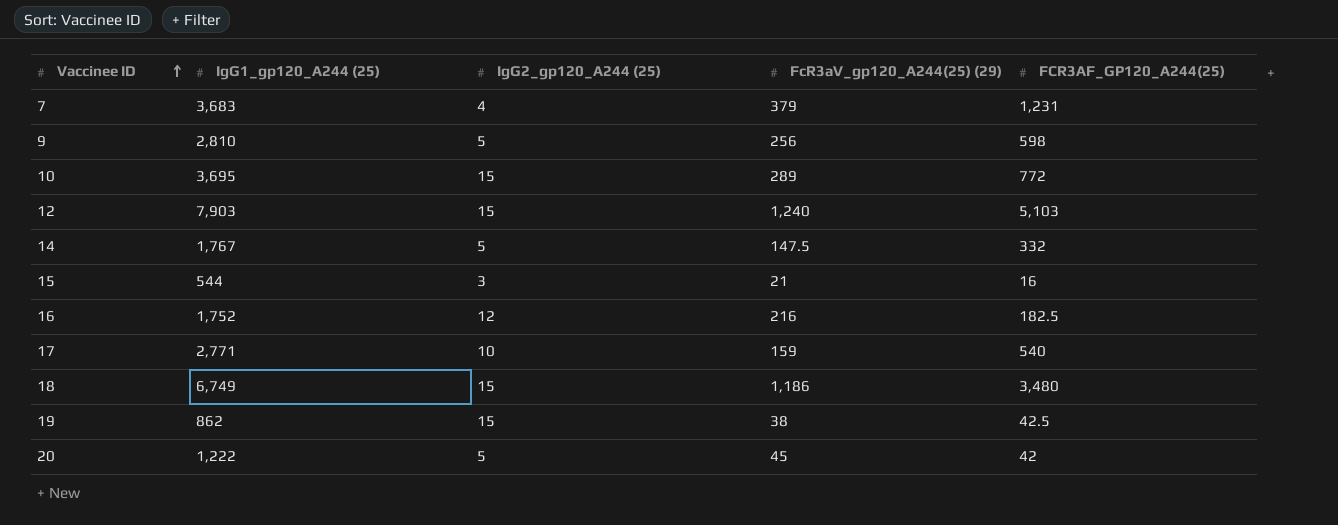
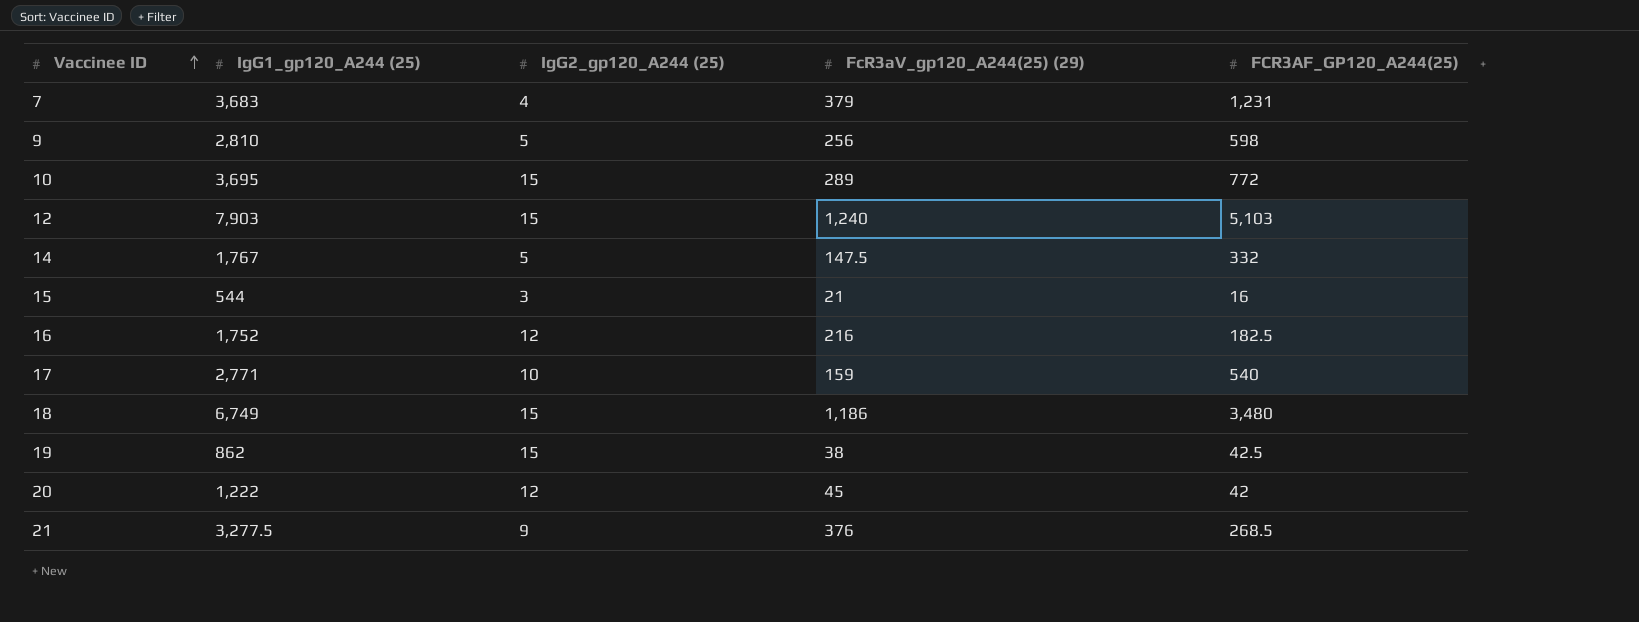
20 | IgG2_gp120_A244 (25): 5 -> 12
row 21: none -> 3,277.5 | 9 | 376 | 268.5

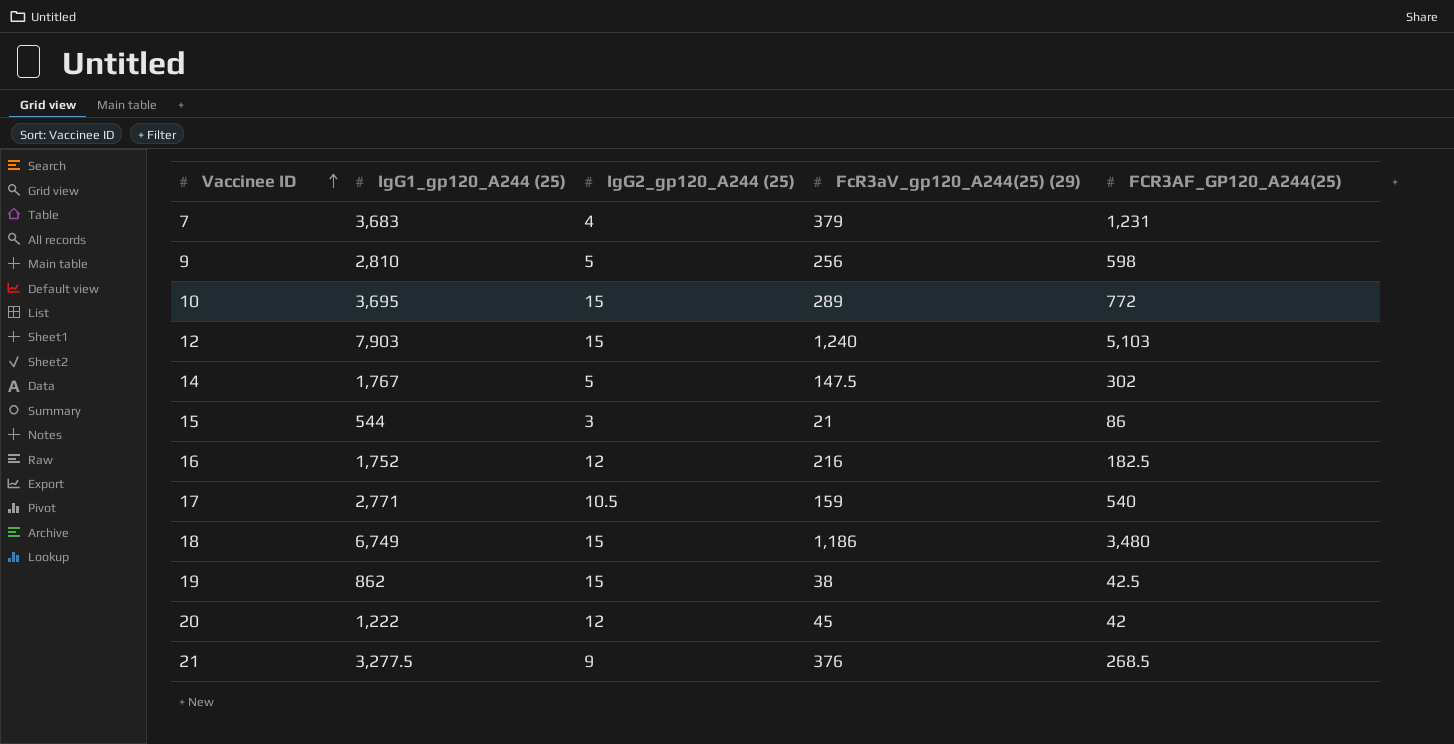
14 | FCR3AF_GP120_A244(25): 332 -> 302
15 | FCR3AF_GP120_A244(25): 16 -> 86
17 | IgG2_gp120_A244 (25): 10 -> 10.5

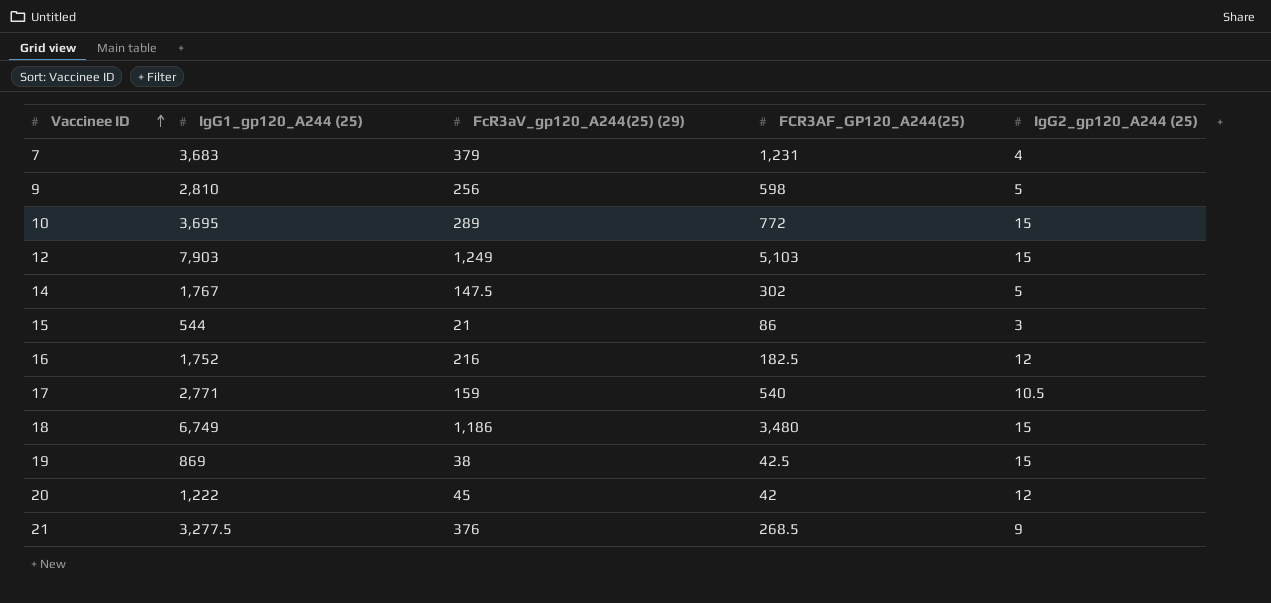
column IgG2_gp120_A244 (25) | position: 3 -> 5
12 | FcR3aV_gp120_A244(25) (29): 1,240 -> 1,249
19 | IgG1_gp120_A244 (25): 862 -> 869

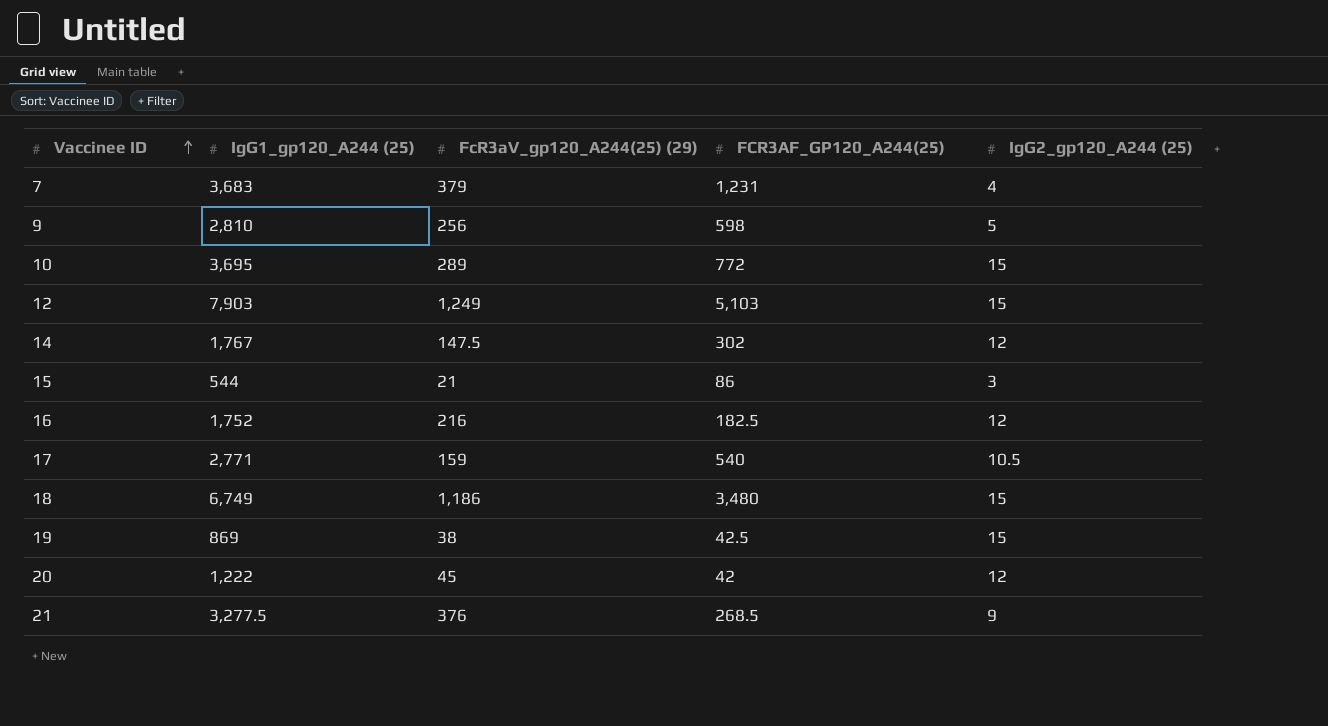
14 | IgG2_gp120_A244 (25): 5 -> 12

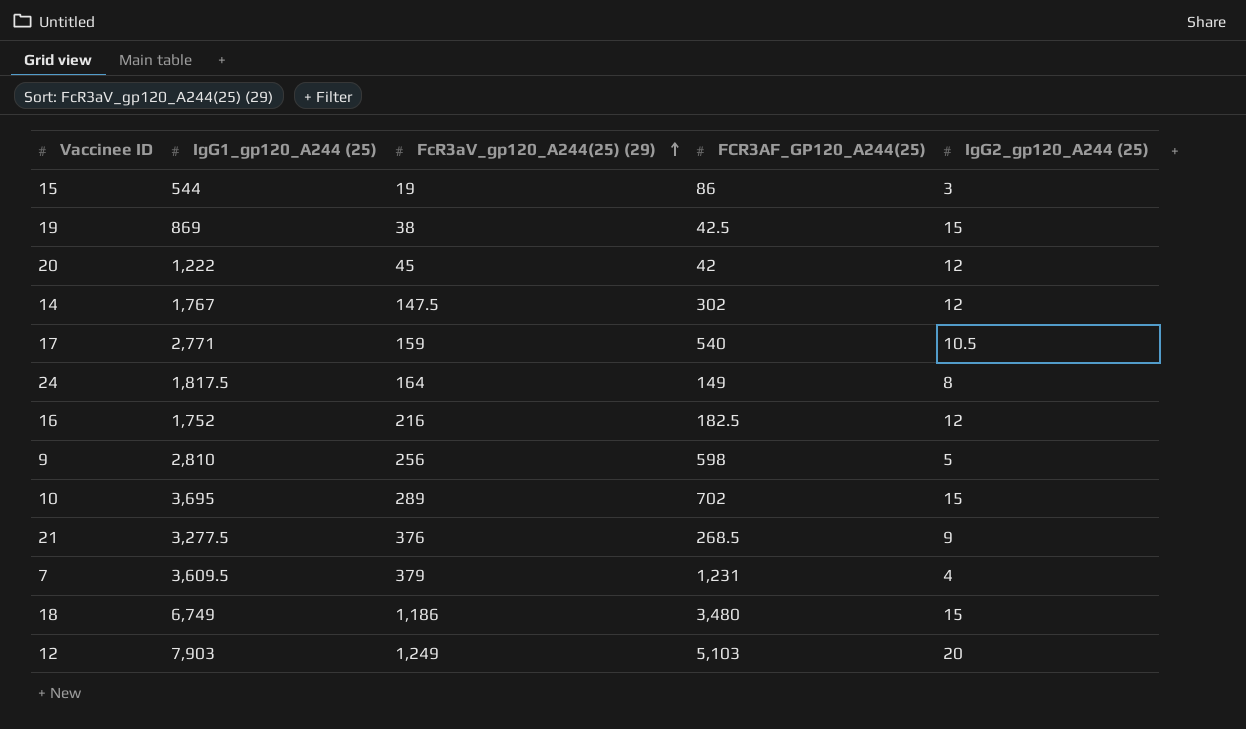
row order: Vaccinee ID ascending -> FcR3aV_gp120_A244(25) (29) ascending
15 | FcR3aV_gp120_A244(25) (29): 21 -> 19
row 24: none -> 1,817.5 | 164 | 149 | 8
10 | FCR3AF_GP120_A244(25): 772 -> 702
7 | IgG1_gp120_A244 (25): 3,683 -> 3,609.5
12 | IgG2_gp120_A244 (25): 15 -> 20

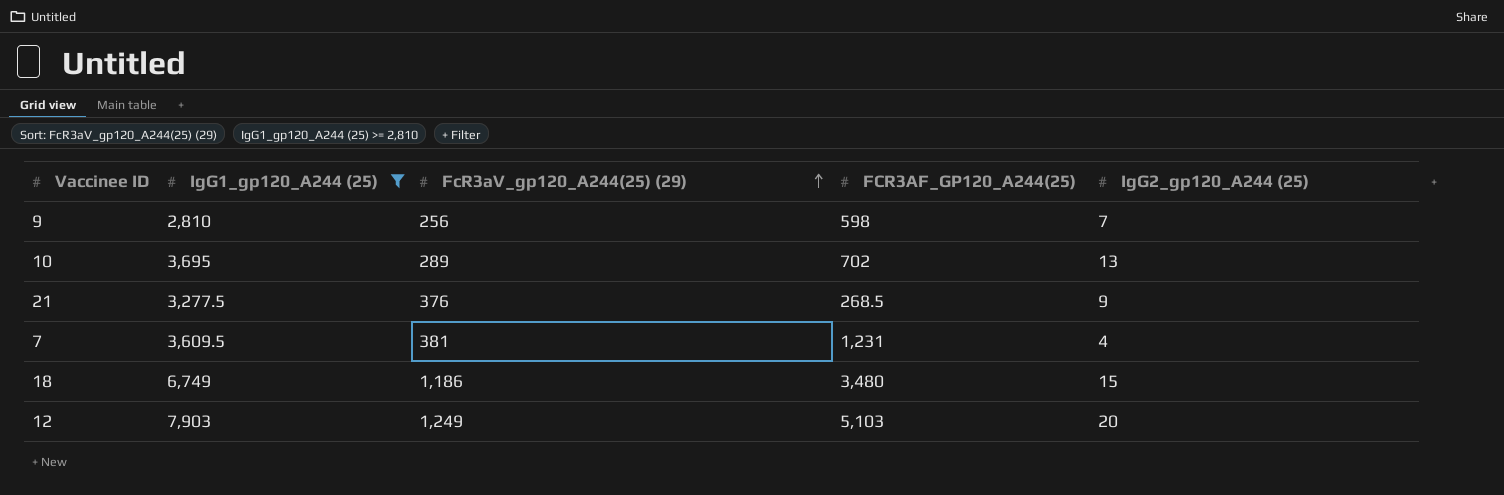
filter: none -> IgG1_gp120_A244 (25) >= 2,810
9 | IgG2_gp120_A244 (25): 5 -> 7
10 | IgG2_gp120_A244 (25): 15 -> 13
7 | FcR3aV_gp120_A244(25) (29): 379 -> 381

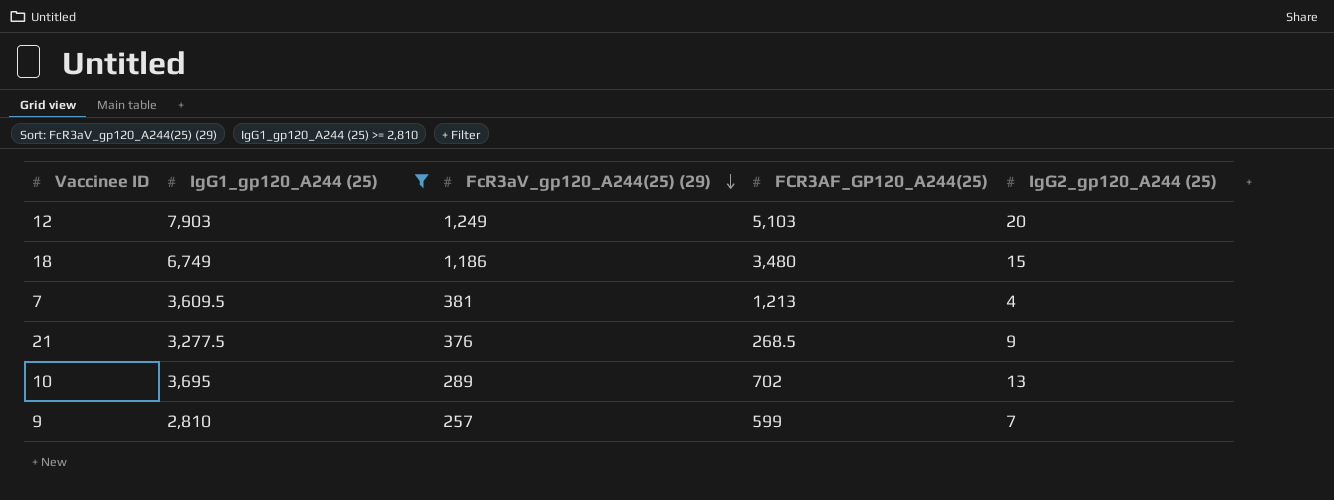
row order: FcR3aV_gp120_A244(25) (29) ascending -> FcR3aV_gp120_A244(25) (29) descending
7 | FCR3AF_GP120_A244(25): 1,231 -> 1,213
9 | FcR3aV_gp120_A244(25) (29): 256 -> 257
9 | FCR3AF_GP120_A244(25): 598 -> 599

